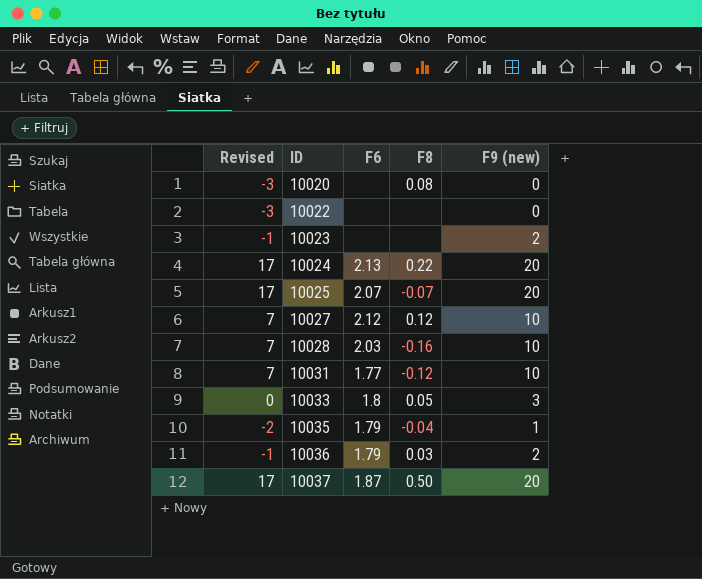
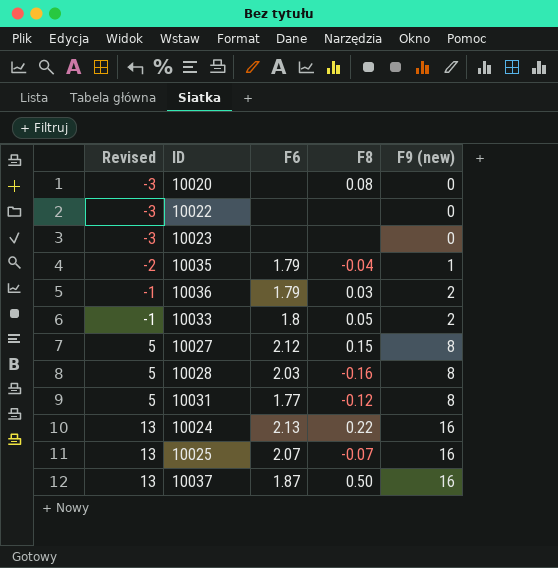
row order: ID ascending -> Revised ascending
10023 | Revised: -1 -> -3
10023 | F9 (new): 2 -> 0
10033 | Revised: 0 -> -1
10033 | F9 (new): 3 -> 2
10027 | Revised: 7 -> 5
10027 | F8: 0.12 -> 0.15
10027 | F9 (new): 10 -> 8
10028 | Revised: 7 -> 5
10028 | F9 (new): 10 -> 8
10031 | Revised: 7 -> 5
10031 | F9 (new): 10 -> 8
10024 | Revised: 17 -> 13
10024 | F9 (new): 20 -> 16
10025 | Revised: 17 -> 13
10025 | F9 (new): 20 -> 16
10037 | Revised: 17 -> 13
10037 | F9 (new): 20 -> 16

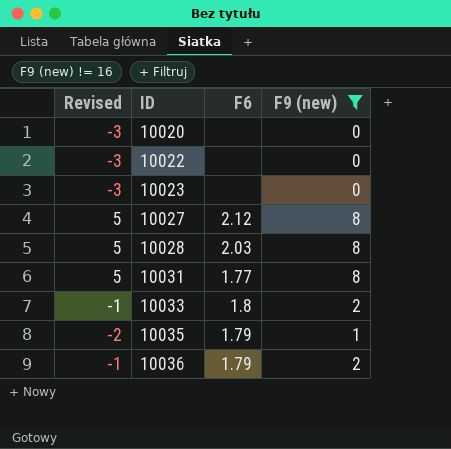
filter: none -> F9 (new) != 16
row order: Revised ascending -> ID ascending
column F8 | position: 4 -> none

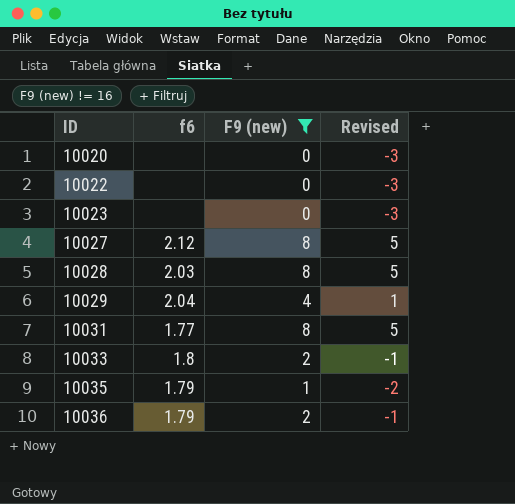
column name: F6 -> f6
column Revised | position: 1 -> 4
row 10029: none -> 2.04 | 4 | 1

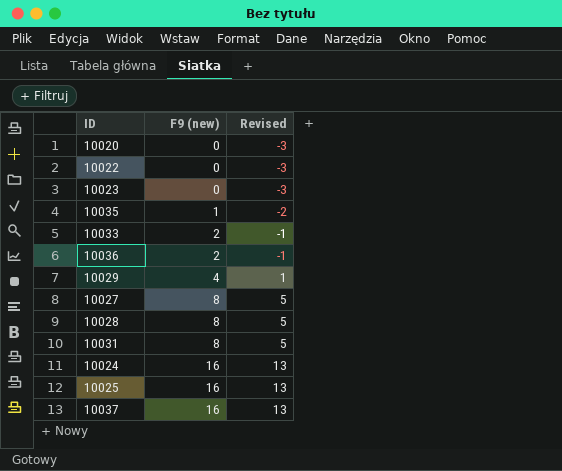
filter: F9 (new) != 16 -> none
row order: ID ascending -> F9 (new) ascending
column f6 | position: 2 -> none

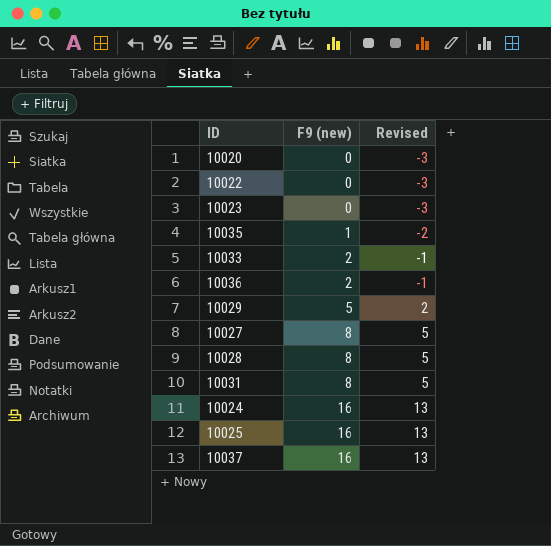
10029 | F9 (new): 4 -> 5
10029 | Revised: 1 -> 2

